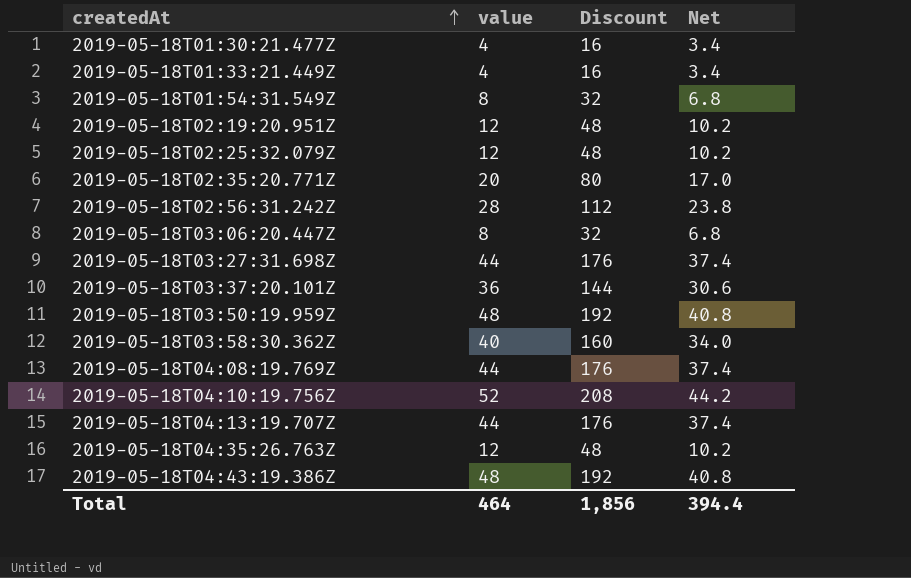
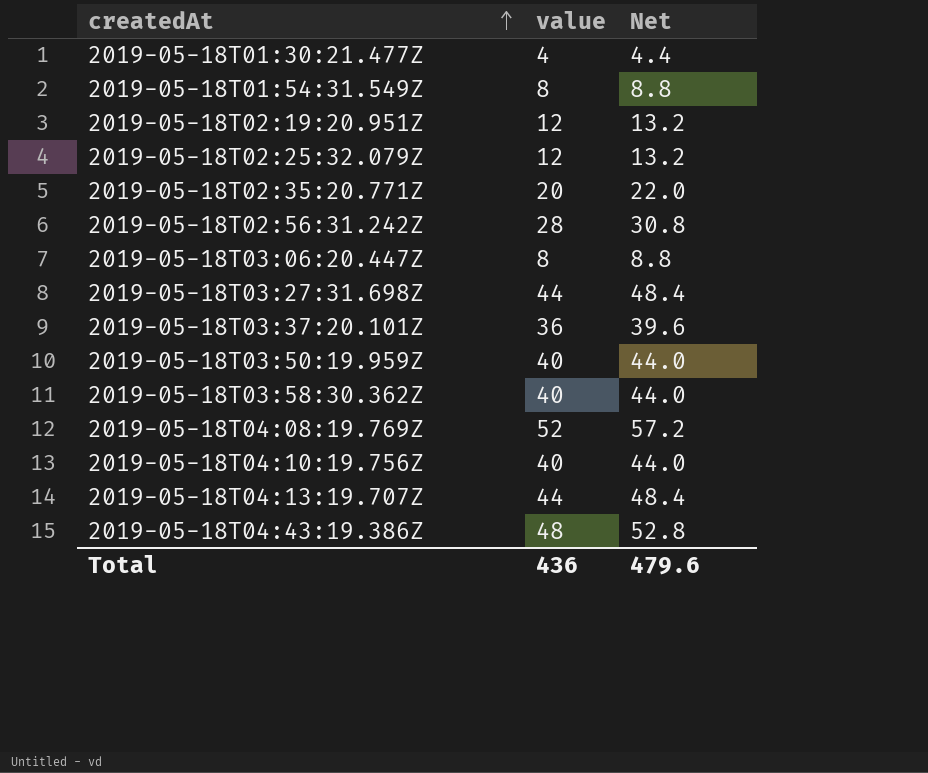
column Discount | formula: [value] * 4 -> none
column Net | formula: [value] * 0.85 -> [value] * 1.1
row 2019-05-18T01:33:21.449Z: 4 | 16 | 3.4 -> none
row 2019-05-18T04:35:26.763Z: 12 | 48 | 10.2 -> none
2019-05-18T03:50:19.959Z | value: 48 -> 40
2019-05-18T04:08:19.769Z | value: 44 -> 52
2019-05-18T04:10:19.756Z | value: 52 -> 40
Total | value: 464 -> 436
Total | Net: 394.4 -> 479.6

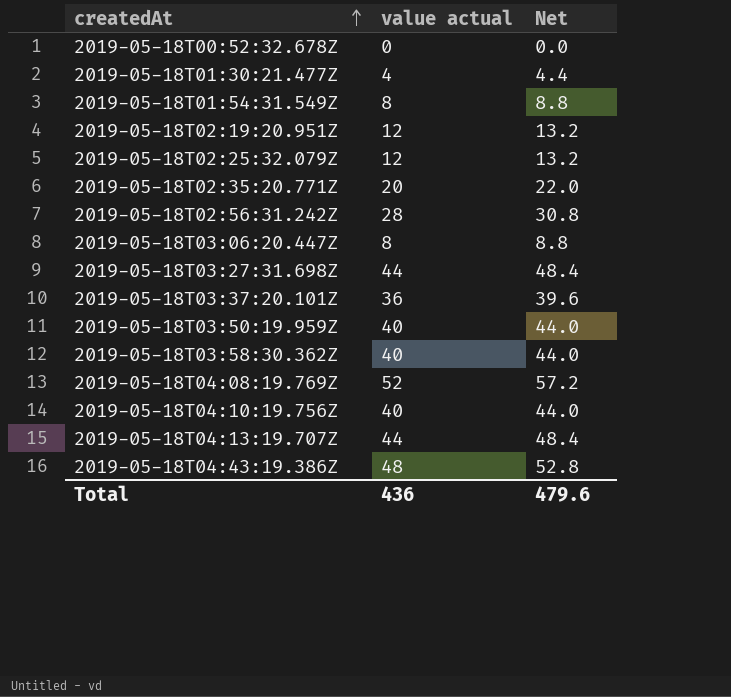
column name: value -> value actual
row 2019-05-18T00:52:32.678Z: none -> 0 | 0.0

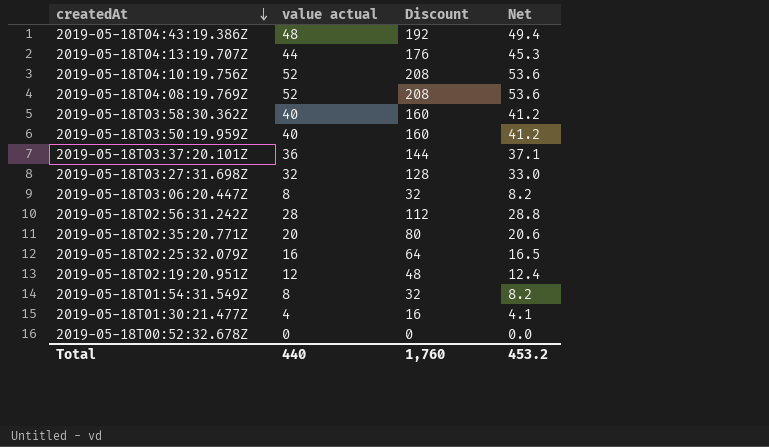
row order: createdAt ascending -> createdAt descending
column Discount | formula: none -> [value actual] * 4
column Net | formula: [value actual] * 1.1 -> [value actual] * 1.03
2019-05-18T04:10:19.756Z | value actual: 40 -> 52
2019-05-18T03:27:31.698Z | value actual: 44 -> 32
2019-05-18T02:25:32.079Z | value actual: 12 -> 16
Total | value actual: 436 -> 440
Total | Net: 479.6 -> 453.2

